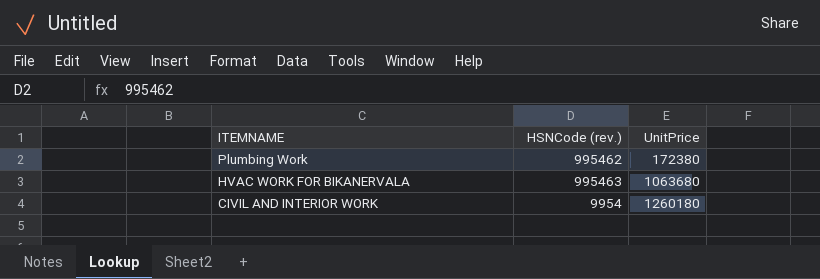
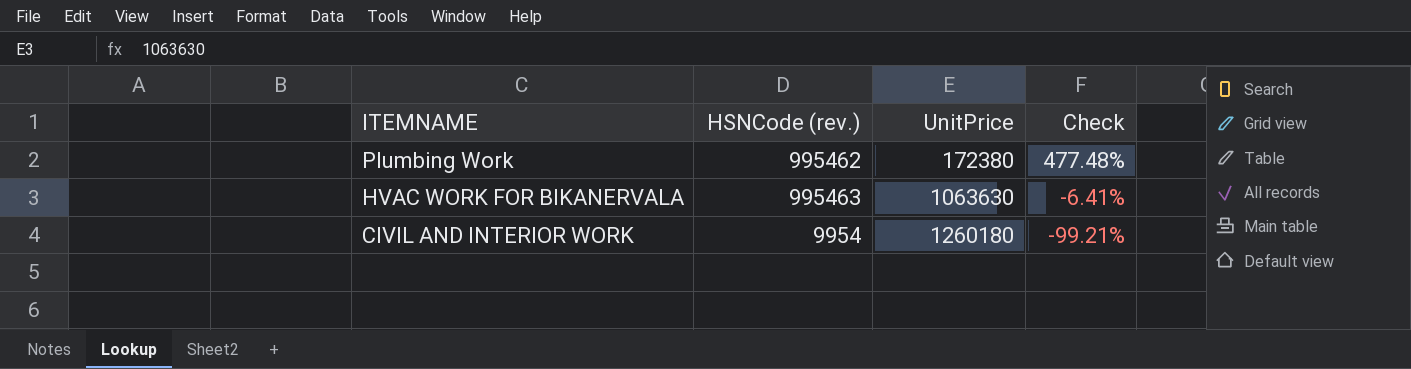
column Check | formula: none -> ([HSNCode (rev.)] - [UnitPrice]) / [UnitPrice]
HVAC WORK FOR BIKANERVALA | UnitPrice: 1063680 -> 1063630

